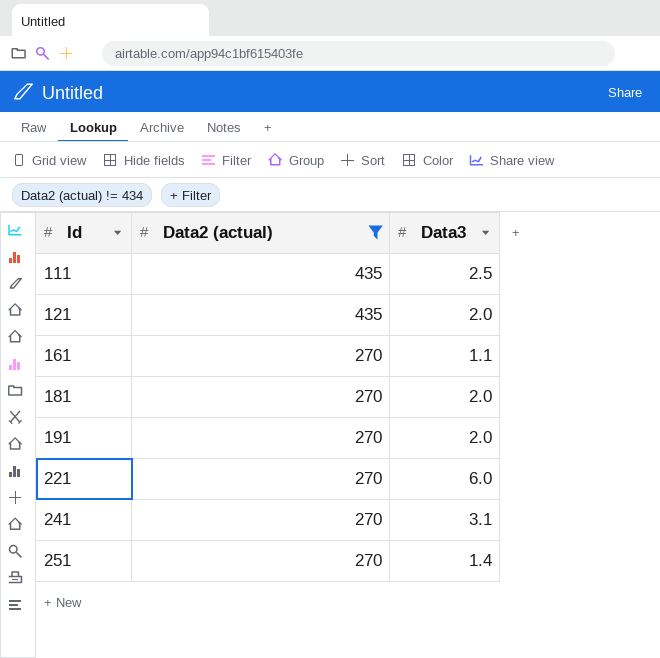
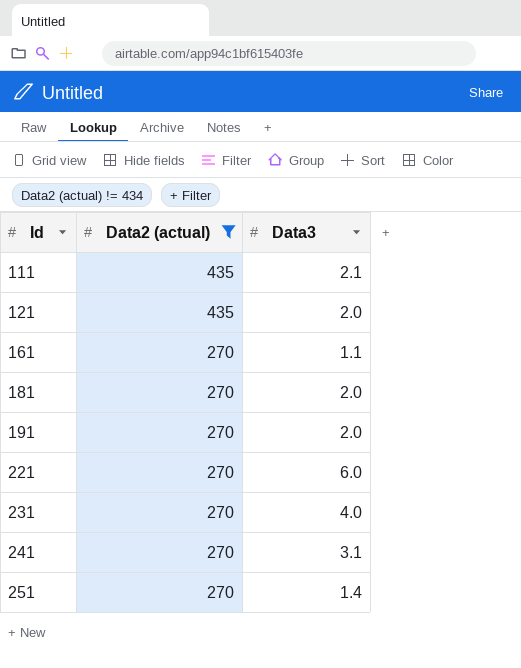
111 | Data3: 2.5 -> 2.1
row 231: none -> 270 | 4.0

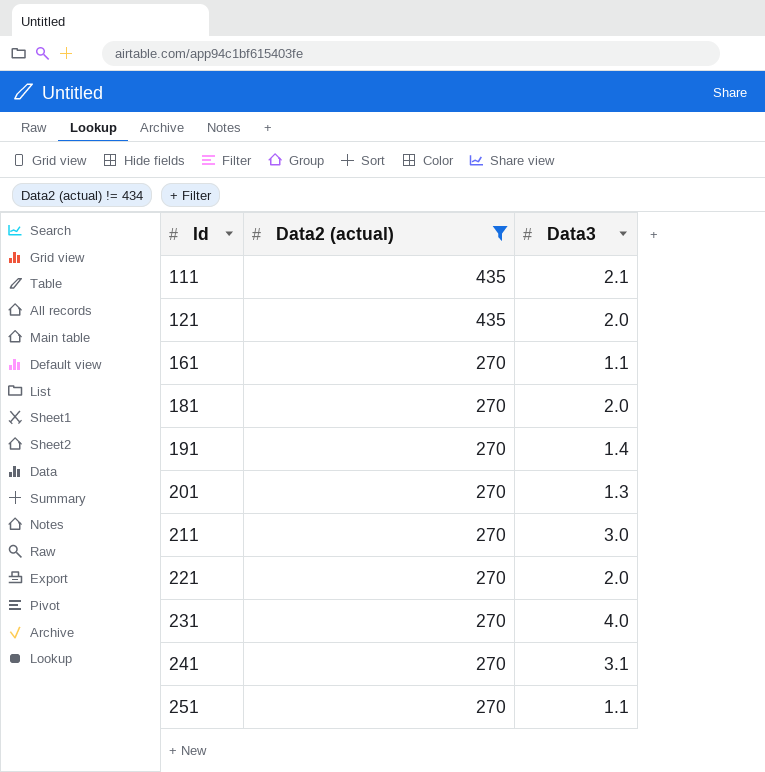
191 | Data3: 2.0 -> 1.4
row 201: none -> 270 | 1.3
row 211: none -> 270 | 3.0
221 | Data3: 6.0 -> 2.0
251 | Data3: 1.4 -> 1.1

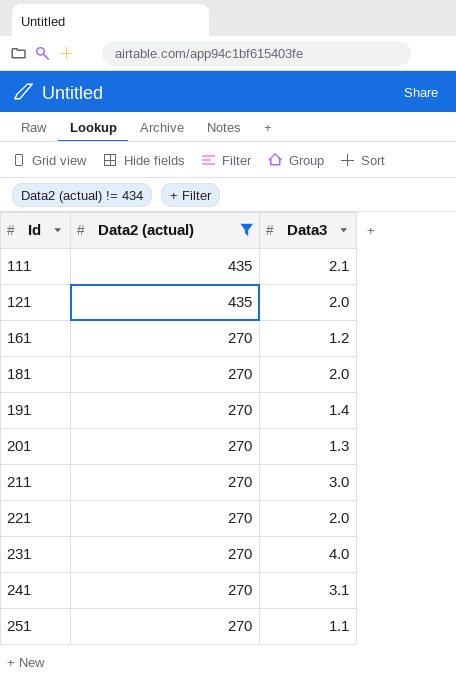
161 | Data3: 1.1 -> 1.2

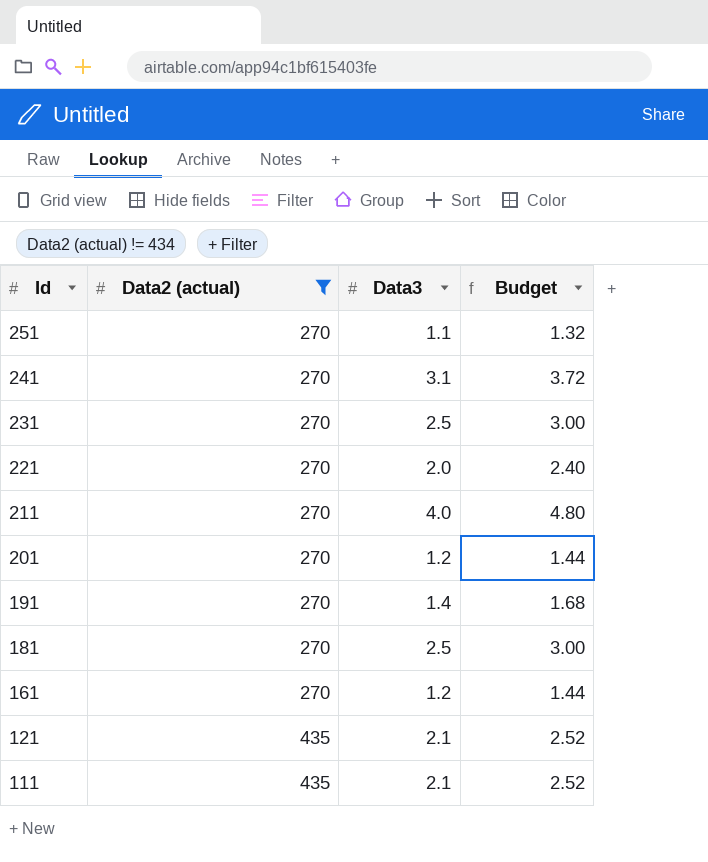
row order: Id ascending -> Id descending
column Budget | formula: none -> [Data3] * 1.2
231 | Data3: 4.0 -> 2.5
211 | Data3: 3.0 -> 4.0
201 | Data3: 1.3 -> 1.2
181 | Data3: 2.0 -> 2.5
121 | Data3: 2.0 -> 2.1

